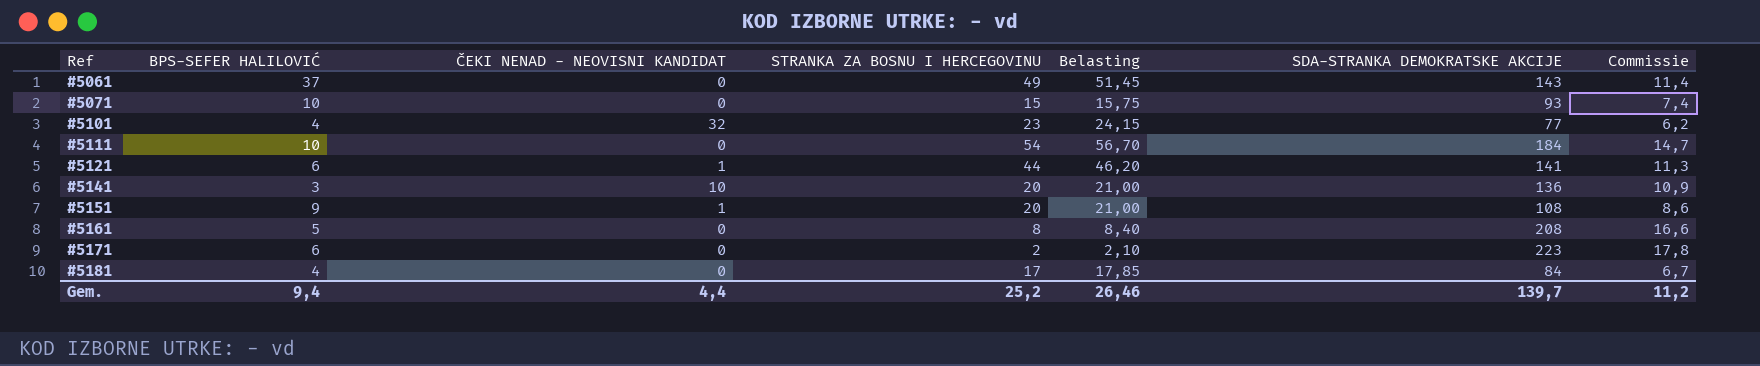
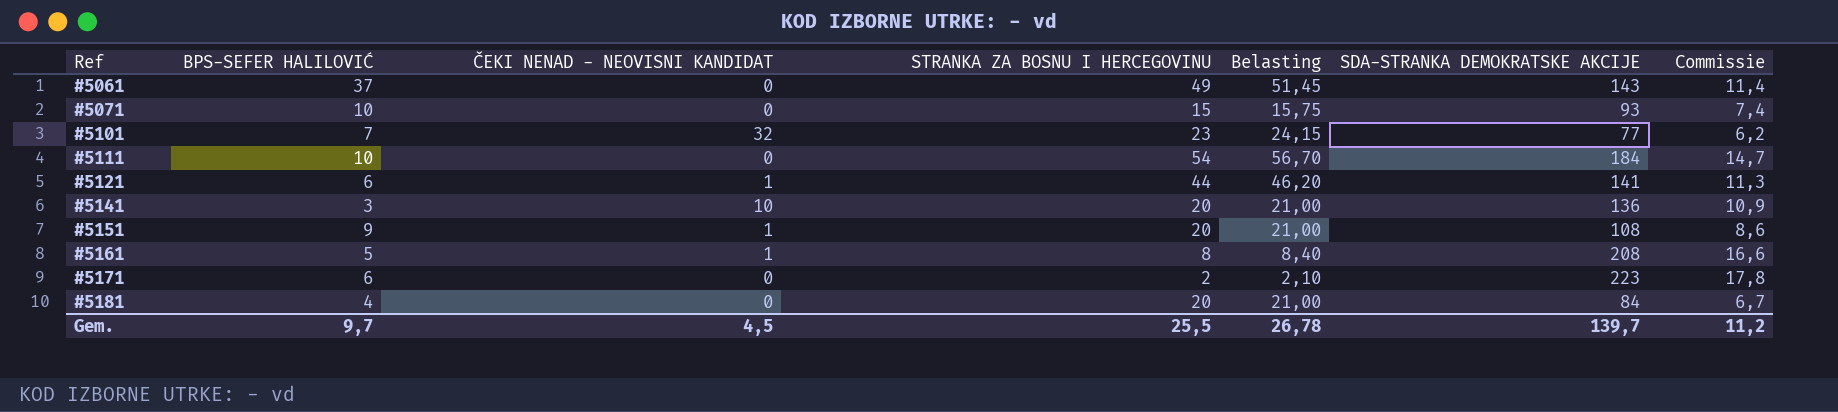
#5101 | BPS-SEFER HALILOVIĆ: 4 -> 7
#5161 | ČEKI NENAD - NEOVISNI KANDIDAT: 0 -> 1
#5181 | STRANKA ZA BOSNU I HERCEGOVINU: 17 -> 20
#5181 | Belasting: 17,85 -> 21,00
Gem. | BPS-SEFER HALILOVIĆ: 9,4 -> 9,7
Gem. | ČEKI NENAD - NEOVISNI KANDIDAT: 4,4 -> 4,5
Gem. | STRANKA ZA BOSNU I HERCEGOVINU: 25,2 -> 25,5
Gem. | Belasting: 26,46 -> 26,78

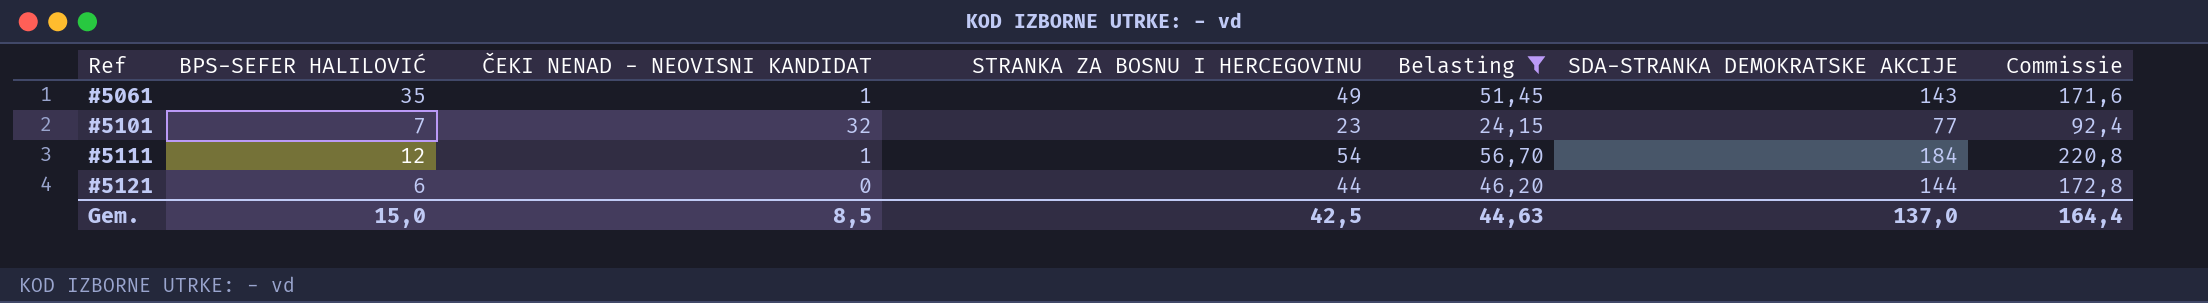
filter: none -> Belasting >= 24,15
column Commissie | formula: [SDA-STRANKA DEMOKRATSKE AKCIJE] * 0,08 -> [SDA-STRANKA DEMOKRATSKE AKCIJE] * 1,2
#5061 | BPS-SEFER HALILOVIĆ: 37 -> 35
#5061 | ČEKI NENAD - NEOVISNI KANDIDAT: 0 -> 1
#5111 | BPS-SEFER HALILOVIĆ: 10 -> 12
#5111 | ČEKI NENAD - NEOVISNI KANDIDAT: 0 -> 1
#5121 | ČEKI NENAD - NEOVISNI KANDIDAT: 1 -> 0
#5121 | SDA-STRANKA DEMOKRATSKE AKCIJE: 141 -> 144
Gem. | BPS-SEFER HALILOVIĆ: 9,7 -> 15,0
Gem. | ČEKI NENAD - NEOVISNI KANDIDAT: 4,5 -> 8,5
Gem. | STRANKA ZA BOSNU I HERCEGOVINU: 25,5 -> 42,5
Gem. | Belasting: 26,78 -> 44,63
Gem. | SDA-STRANKA DEMOKRATSKE AKCIJE: 139,7 -> 137,0
Gem. | Commissie: 11,2 -> 164,4

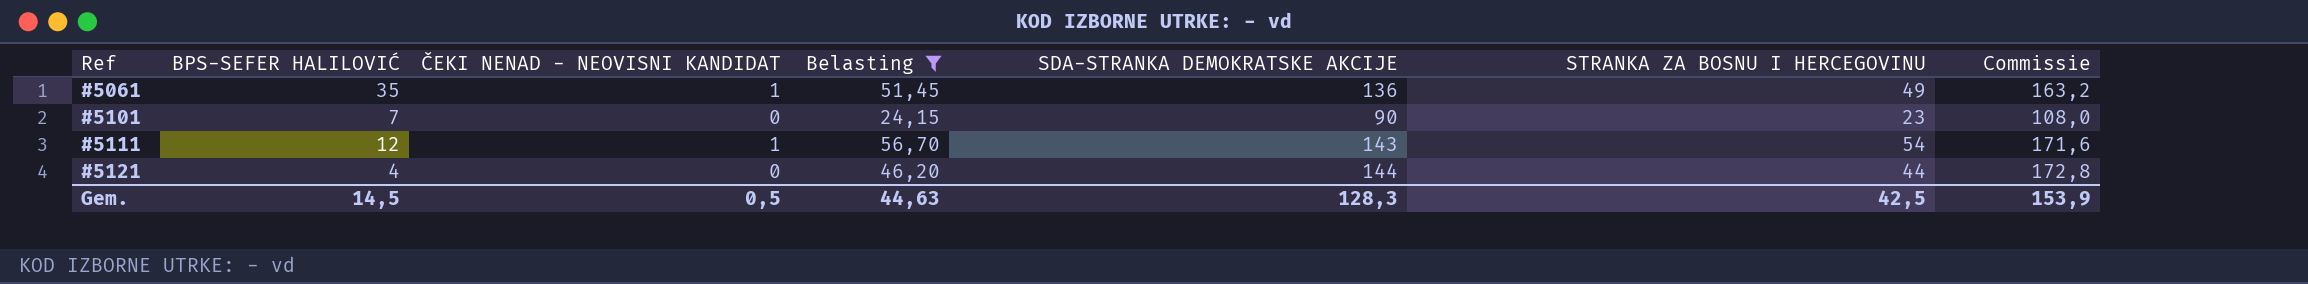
column STRANKA ZA BOSNU I HERCEGOVINU | position: 4 -> 6
#5061 | SDA-STRANKA DEMOKRATSKE AKCIJE: 143 -> 136
#5061 | Commissie: 171,6 -> 163,2
#5101 | ČEKI NENAD - NEOVISNI KANDIDAT: 32 -> 0
#5101 | SDA-STRANKA DEMOKRATSKE AKCIJE: 77 -> 90
#5101 | Commissie: 92,4 -> 108,0
#5111 | SDA-STRANKA DEMOKRATSKE AKCIJE: 184 -> 143
#5111 | Commissie: 220,8 -> 171,6
#5121 | BPS-SEFER HALILOVIĆ: 6 -> 4
Gem. | BPS-SEFER HALILOVIĆ: 15,0 -> 14,5
Gem. | ČEKI NENAD - NEOVISNI KANDIDAT: 8,5 -> 0,5
Gem. | SDA-STRANKA DEMOKRATSKE AKCIJE: 137,0 -> 128,3
Gem. | Commissie: 164,4 -> 153,9

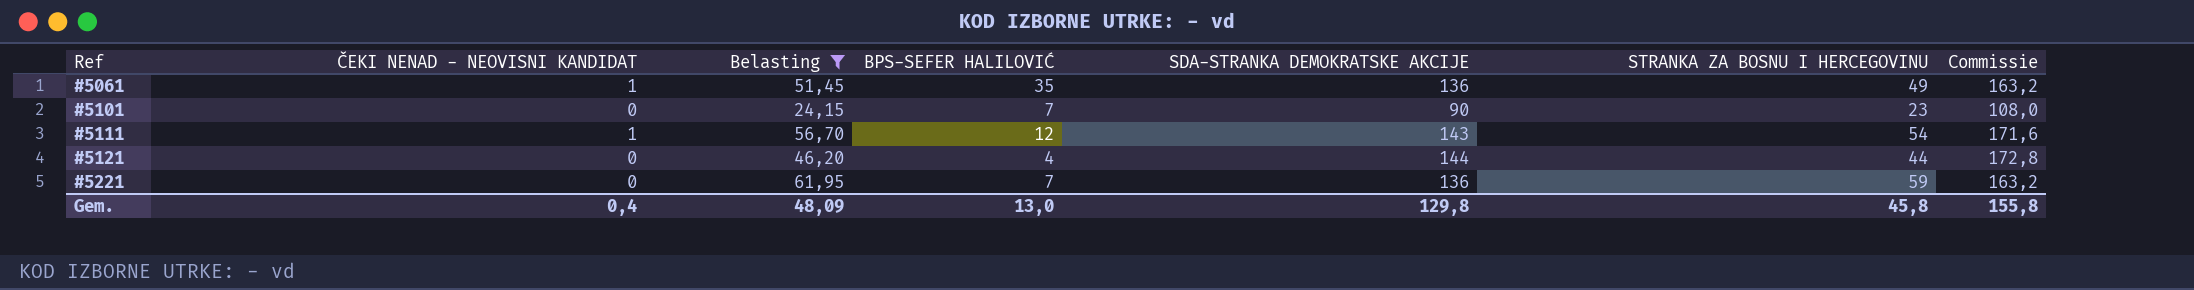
column BPS-SEFER HALILOVIĆ | position: 2 -> 4
row #5221: none -> 0 | 61,95 | 7 | 136 | 59 | 163,2
Gem. | ČEKI NENAD - NEOVISNI KANDIDAT: 0,5 -> 0,4
Gem. | Belasting: 44,63 -> 48,09
Gem. | BPS-SEFER HALILOVIĆ: 14,5 -> 13,0
Gem. | SDA-STRANKA DEMOKRATSKE AKCIJE: 128,3 -> 129,8
Gem. | STRANKA ZA BOSNU I HERCEGOVINU: 42,5 -> 45,8
Gem. | Commissie: 153,9 -> 155,8

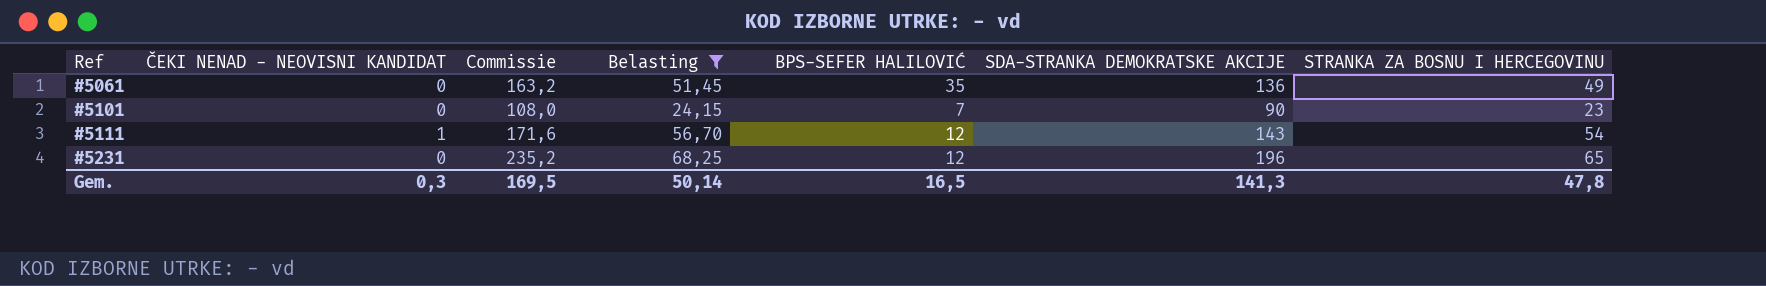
column Commissie | position: 7 -> 3
row #5121: 0 | 46,20 | 4 | 144 | 44 | 172,8 -> none
row #5221: 0 | 61,95 | 7 | 136 | 59 | 163,2 -> none
#5061 | ČEKI NENAD - NEOVISNI KANDIDAT: 1 -> 0
row #5231: none -> 0 | 235,2 | 68,25 | 12 | 196 | 65
Gem. | ČEKI NENAD - NEOVISNI KANDIDAT: 0,4 -> 0,3
Gem. | Commissie: 155,8 -> 169,5
Gem. | Belasting: 48,09 -> 50,14
Gem. | BPS-SEFER HALILOVIĆ: 13,0 -> 16,5
Gem. | SDA-STRANKA DEMOKRATSKE AKCIJE: 129,8 -> 141,3
Gem. | STRANKA ZA BOSNU I HERCEGOVINU: 45,8 -> 47,8

